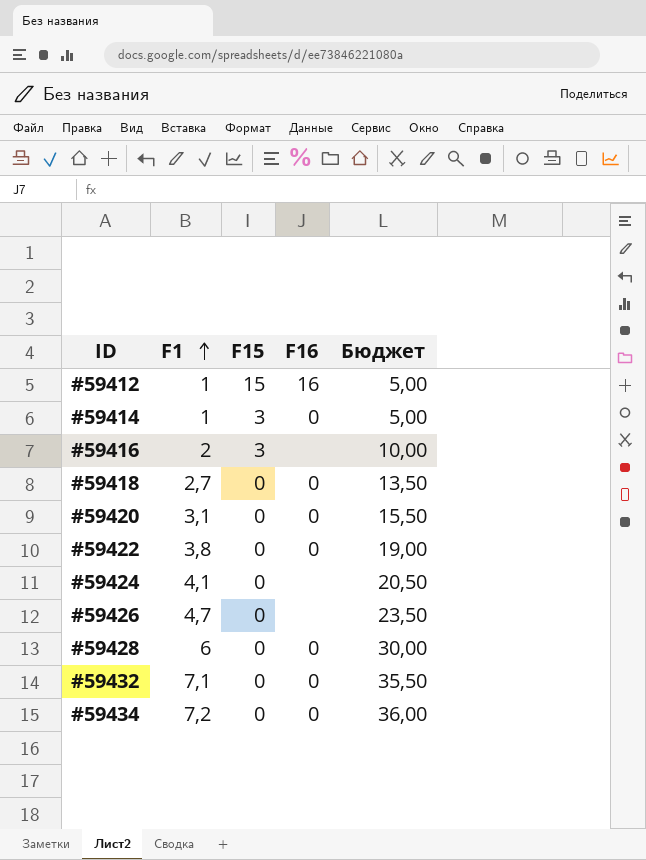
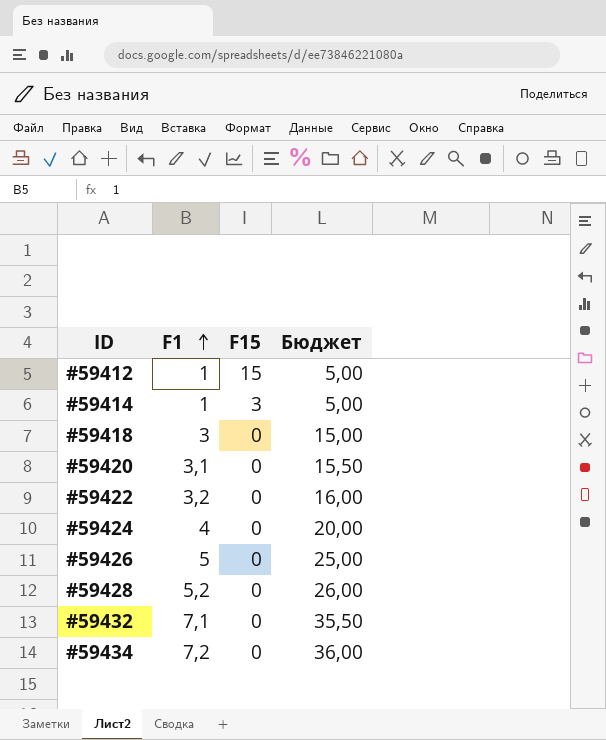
column F16 | position: 4 -> none
row #59416: 2 | 3 | none | 10,00 -> none
#59418 | F1: 2,7 -> 3
#59418 | Бюджет: 13,50 -> 15,00
#59422 | F1: 3,8 -> 3,2
#59422 | Бюджет: 19,00 -> 16,00
#59424 | F1: 4,1 -> 4
#59424 | Бюджет: 20,50 -> 20,00
#59426 | F1: 4,7 -> 5
#59426 | Бюджет: 23,50 -> 25,00
#59428 | F1: 6 -> 5,2
#59428 | Бюджет: 30,00 -> 26,00

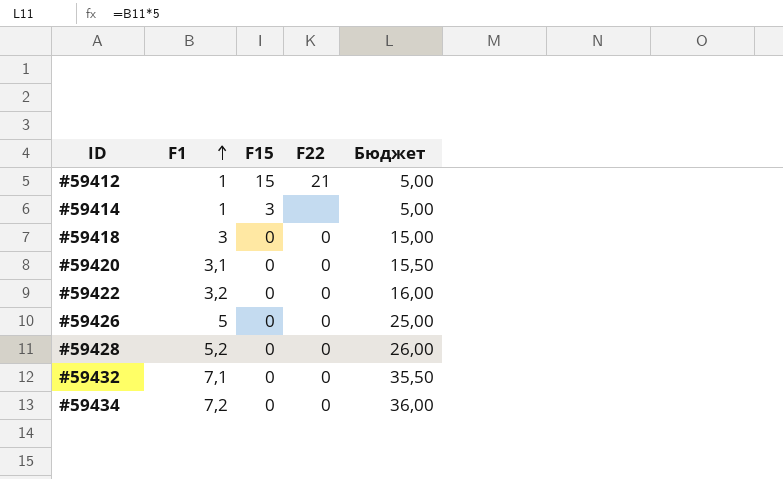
column F22 | position: none -> 4
row #59424: 4 | 0 | 20,00 -> none

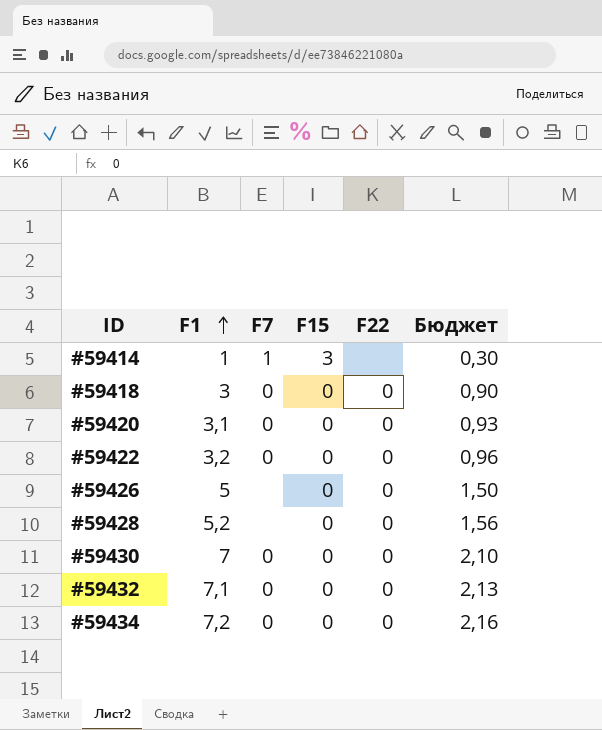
column F7 | position: none -> 3
column Бюджет | formula: [F1] * 5 -> [F1] * 0,3
row #59412: 1 | 15 | 21 | 5,00 -> none
row #59430: none -> 7 | 0 | 0 | 0 | 2,10

